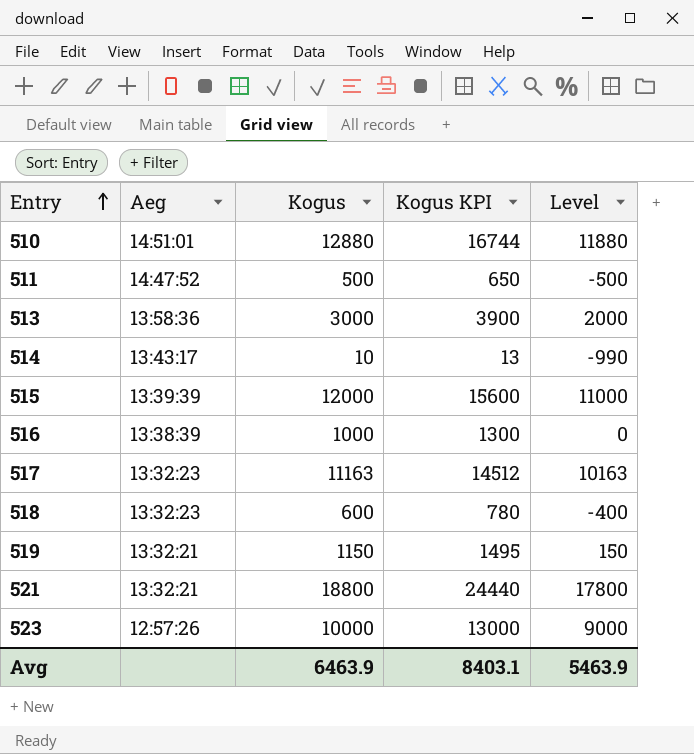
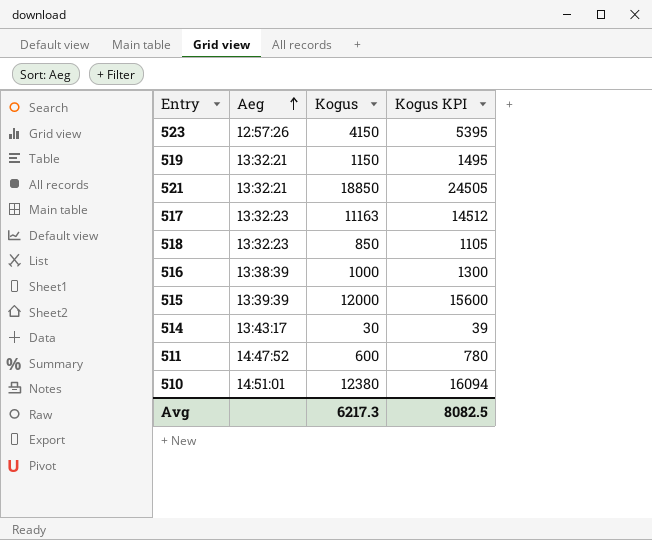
row order: Entry ascending -> Aeg ascending
column Level | formula: [Kogus] - 1000 -> none
row 513: 13:58:36 | 3000 | 3900 | 2000 -> none
523 | Kogus: 10000 -> 4150
523 | Kogus KPI: 13000 -> 5395
521 | Kogus: 18800 -> 18850
521 | Kogus KPI: 24440 -> 24505
518 | Kogus: 600 -> 850
518 | Kogus KPI: 780 -> 1105
514 | Kogus: 10 -> 30
514 | Kogus KPI: 13 -> 39
511 | Kogus: 500 -> 600
511 | Kogus KPI: 650 -> 780
510 | Kogus: 12880 -> 12380
510 | Kogus KPI: 16744 -> 16094
Avg | Kogus: 6463.9 -> 6217.3
Avg | Kogus KPI: 8403.1 -> 8082.5

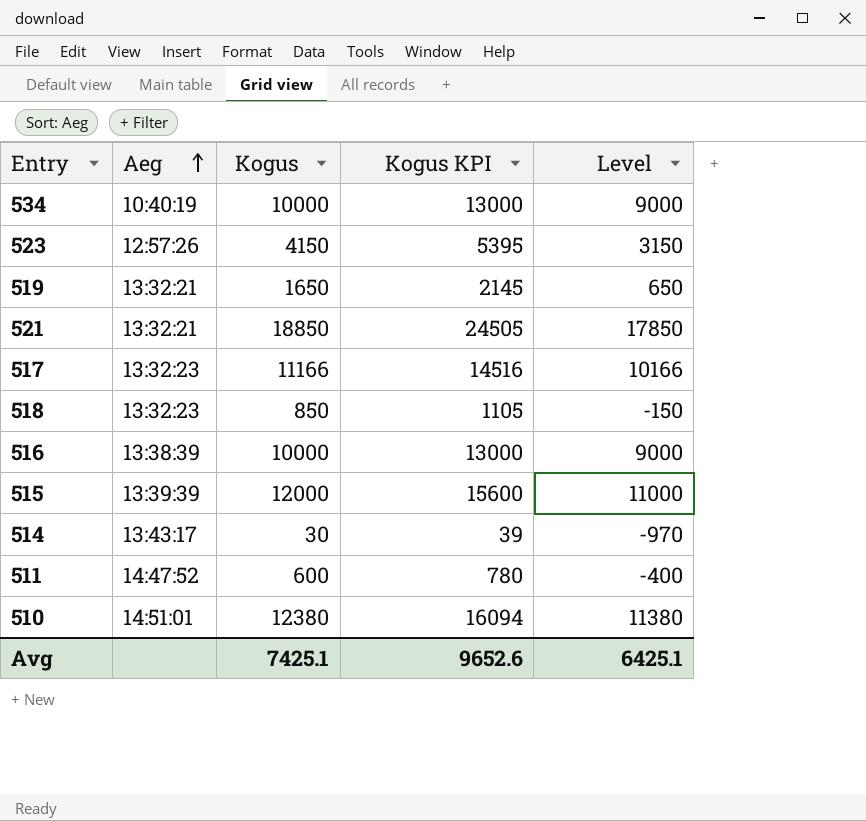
column Level | formula: none -> [Kogus] - 1000
row 534: none -> 10:40:19 | 10000 | 13000 | 9000
519 | Kogus: 1150 -> 1650
519 | Kogus KPI: 1495 -> 2145
517 | Kogus: 11163 -> 11166
517 | Kogus KPI: 14512 -> 14516
516 | Kogus: 1000 -> 10000
516 | Kogus KPI: 1300 -> 13000
Avg | Kogus: 6217.3 -> 7425.1
Avg | Kogus KPI: 8082.5 -> 9652.6

